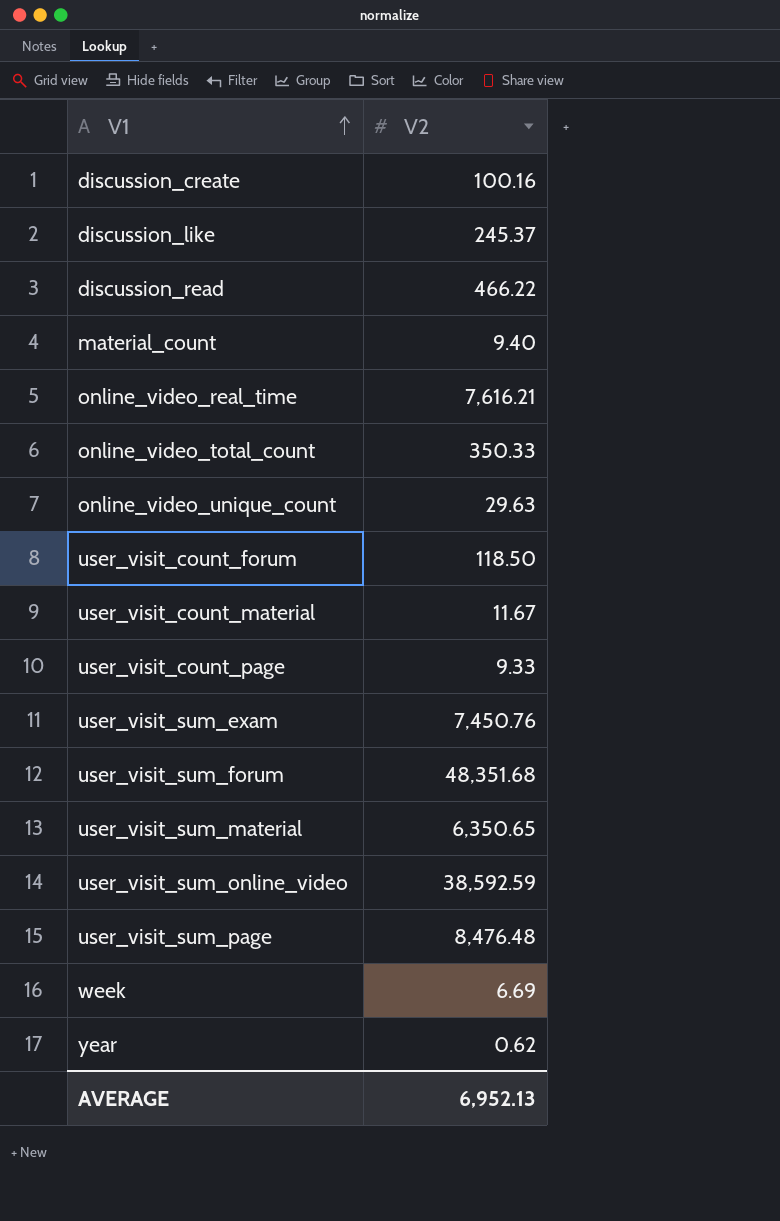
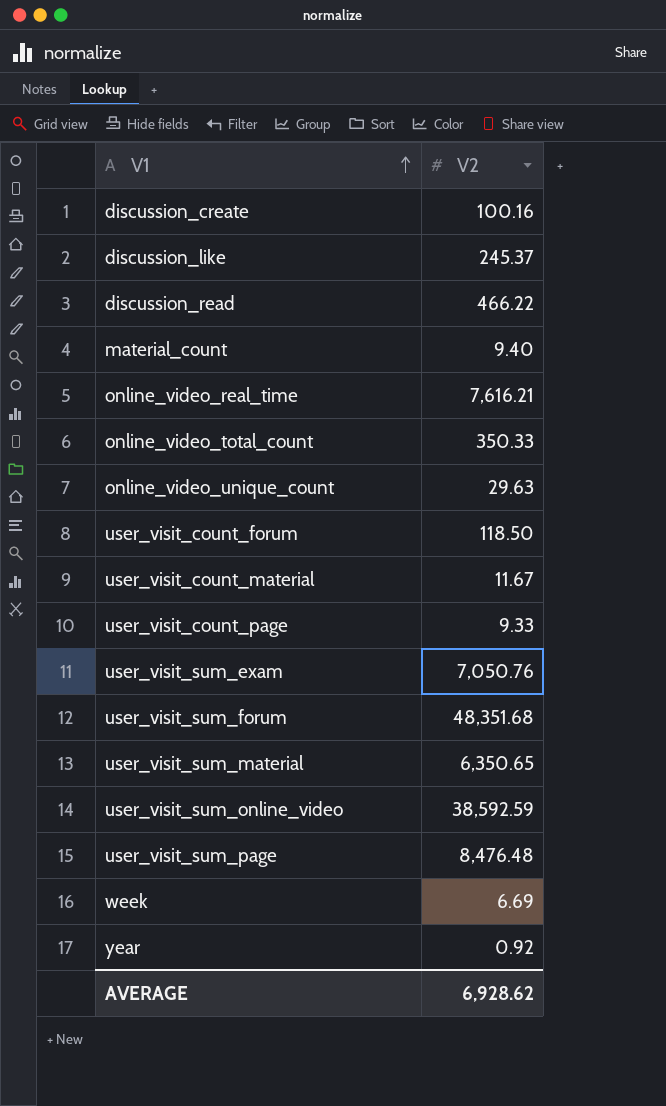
user_visit_sum_exam | V2: 7,450.76 -> 7,050.76
year | V2: 0.62 -> 0.92
AVERAGE | V2: 6,952.13 -> 6,928.62

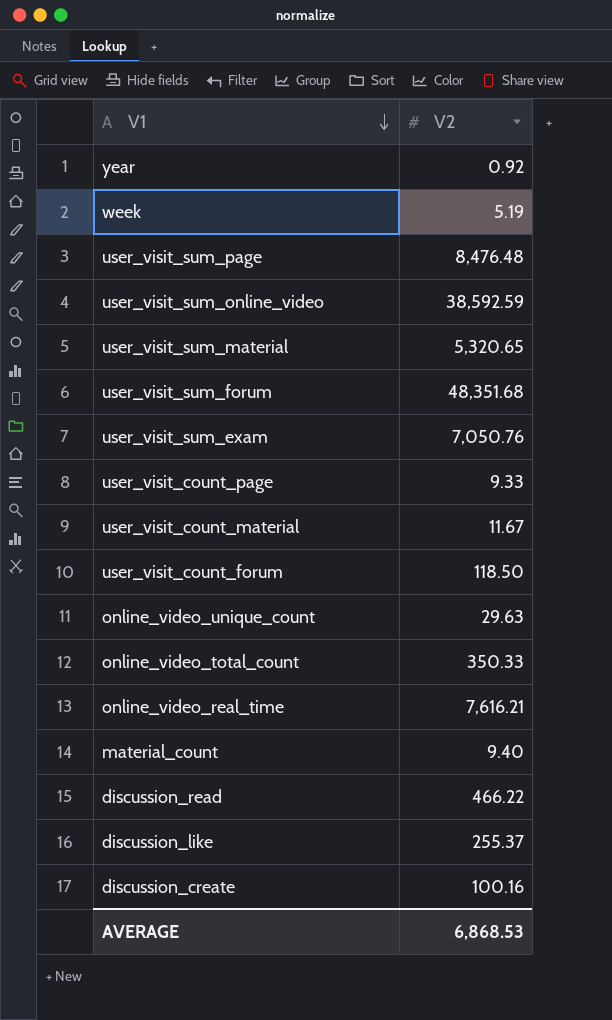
row order: V1 ascending -> V1 descending
week | V2: 6.69 -> 5.19
user_visit_sum_material | V2: 6,350.65 -> 5,320.65
discussion_like | V2: 245.37 -> 255.37
AVERAGE | V2: 6,928.62 -> 6,868.53

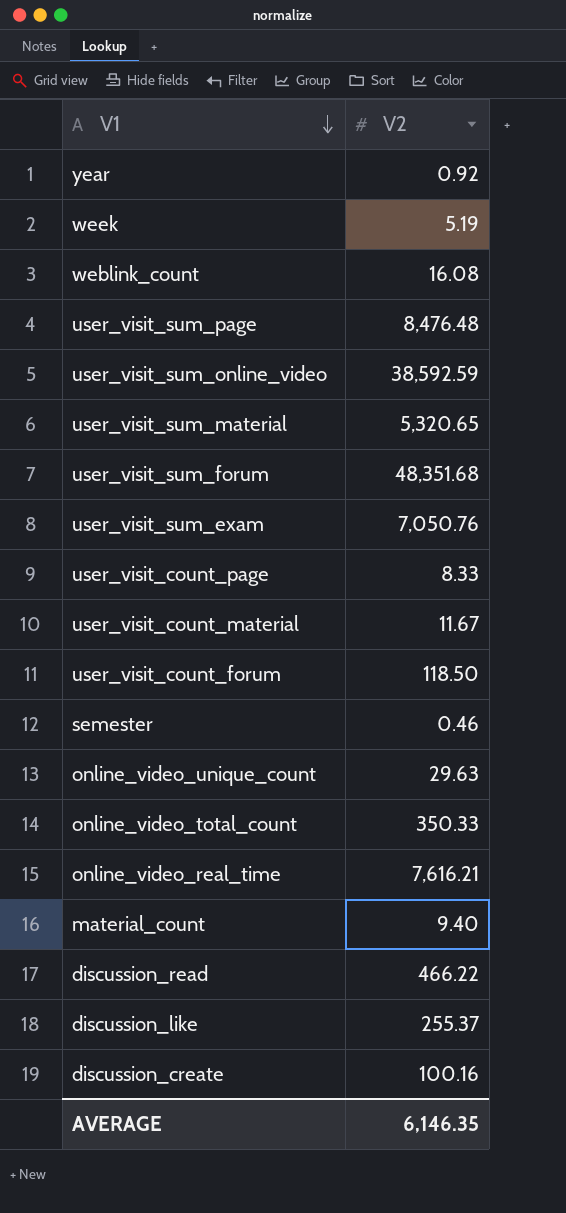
row weblink_count: none -> 16.08
user_visit_count_page | V2: 9.33 -> 8.33
row semester: none -> 0.46
AVERAGE | V2: 6,868.53 -> 6,146.35

